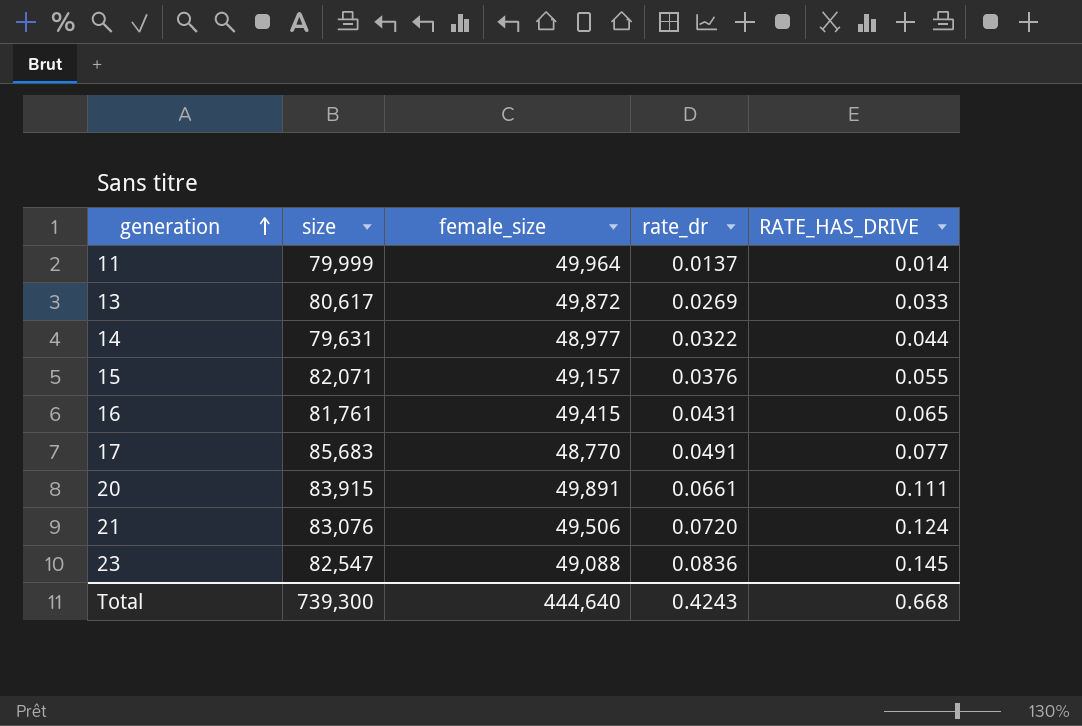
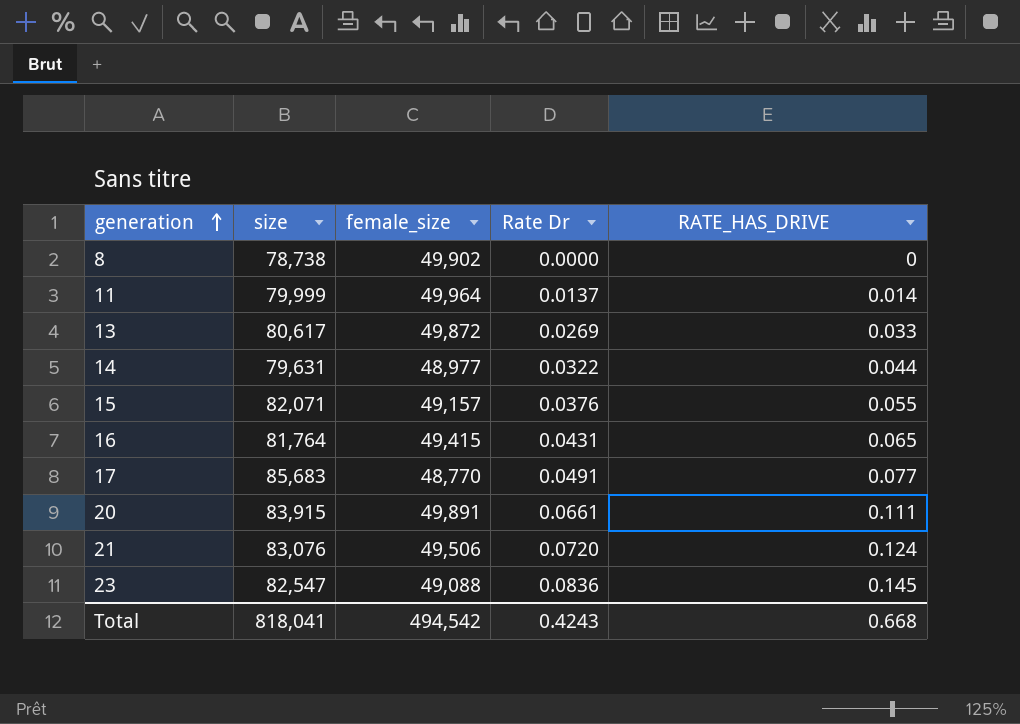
column name: rate_dr -> Rate Dr
row 8: none -> 78,738 | 49,902 | 0.0000 | 0
16 | size: 81,761 -> 81,764
Total | size: 739,300 -> 818,041
Total | female_size: 444,640 -> 494,542

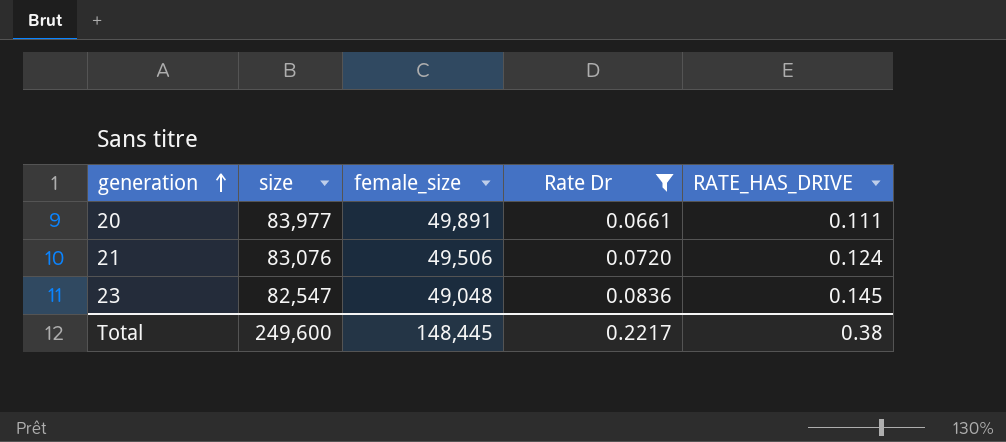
filter: none -> Rate Dr >= 0.0661
20 | size: 83,915 -> 83,977
23 | female_size: 49,088 -> 49,048
Total | size: 818,041 -> 249,600
Total | female_size: 494,542 -> 148,445
Total | Rate Dr: 0.4243 -> 0.2217
Total | RATE_HAS_DRIVE: 0.668 -> 0.38

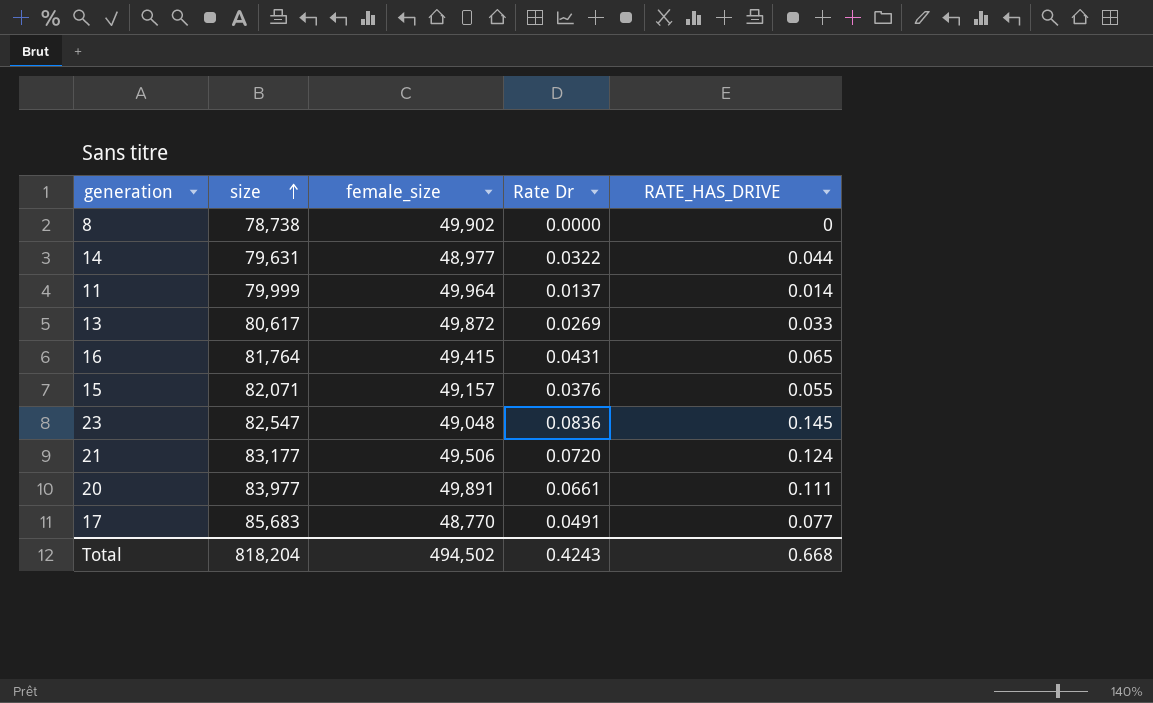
filter: Rate Dr >= 0.0661 -> none
row order: generation ascending -> size ascending
21 | size: 83,076 -> 83,177
Total | size: 249,600 -> 818,204
Total | female_size: 148,445 -> 494,502
Total | Rate Dr: 0.2217 -> 0.4243
Total | RATE_HAS_DRIVE: 0.38 -> 0.668

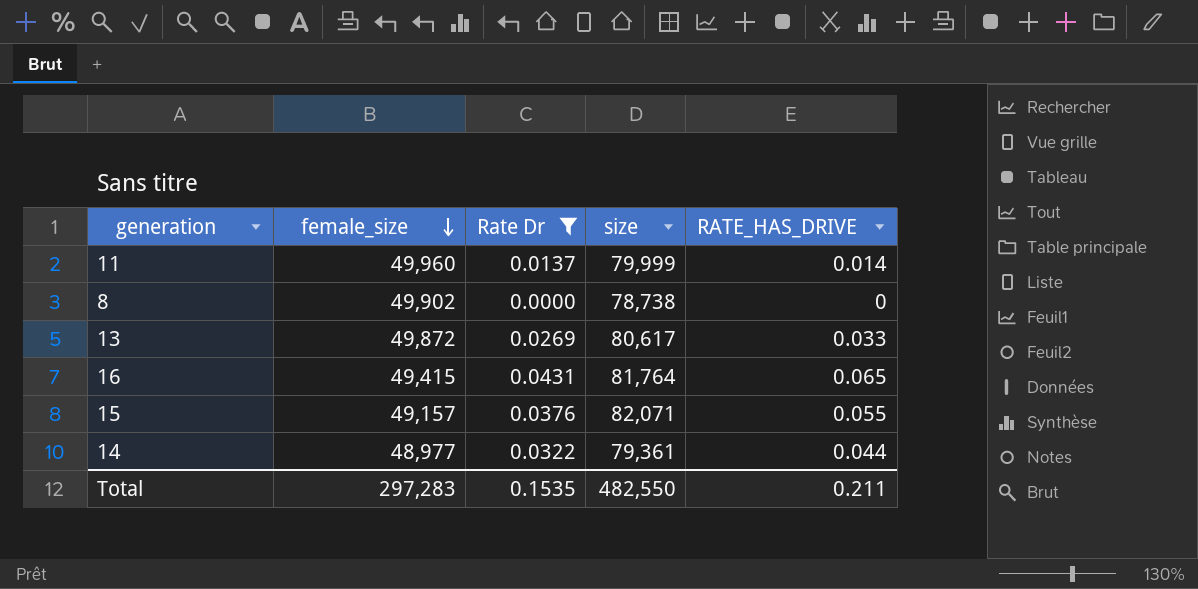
filter: none -> Rate Dr <= 0.0431
row order: size ascending -> female_size descending
column size | position: 2 -> 4
11 | female_size: 49,964 -> 49,960
14 | size: 79,631 -> 79,361
Total | female_size: 494,502 -> 297,283
Total | Rate Dr: 0.4243 -> 0.1535
Total | size: 818,204 -> 482,550
Total | RATE_HAS_DRIVE: 0.668 -> 0.211

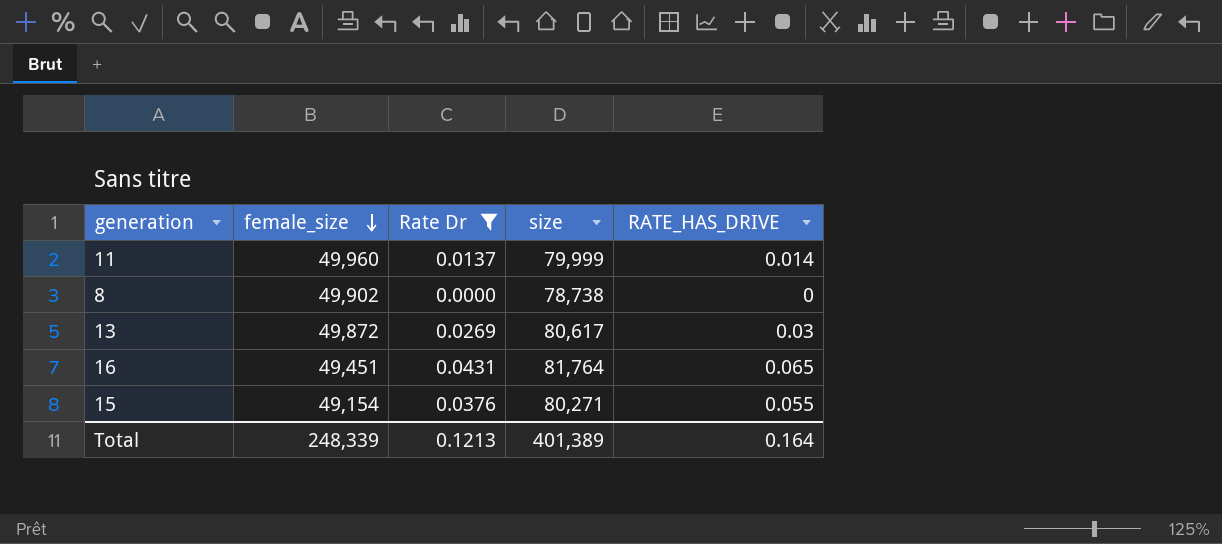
row 14: 48,977 | 0.0322 | 79,361 | 0.044 -> none
13 | RATE_HAS_DRIVE: 0.033 -> 0.03
16 | female_size: 49,415 -> 49,451
15 | female_size: 49,157 -> 49,154
15 | size: 82,071 -> 80,271
Total | female_size: 297,283 -> 248,339
Total | Rate Dr: 0.1535 -> 0.1213
Total | size: 482,550 -> 401,389
Total | RATE_HAS_DRIVE: 0.211 -> 0.164

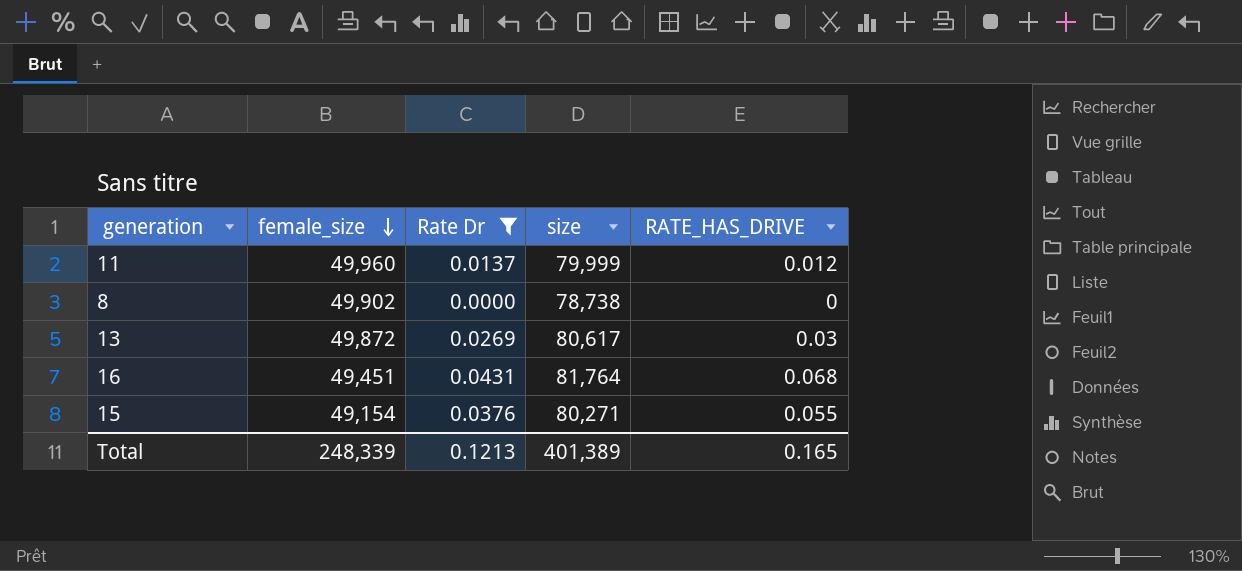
11 | RATE_HAS_DRIVE: 0.014 -> 0.012
16 | RATE_HAS_DRIVE: 0.065 -> 0.068
Total | RATE_HAS_DRIVE: 0.164 -> 0.165

